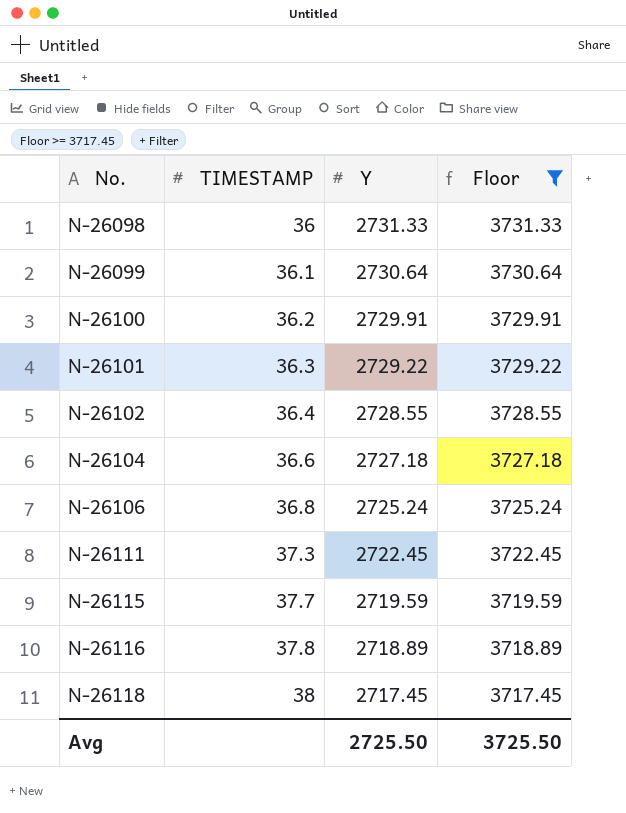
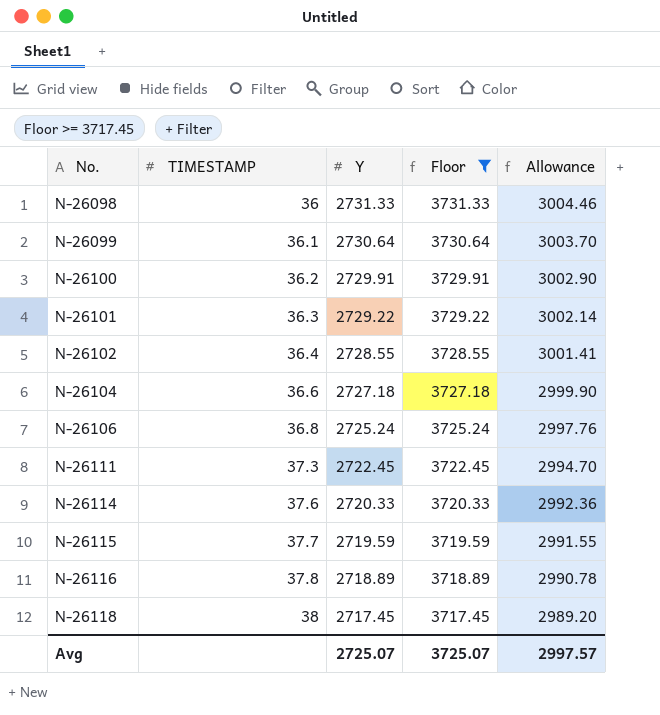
column Allowance | formula: none -> [Y] * 1.1
row N-26114: none -> 37.6 | 2720.33 | 3720.33 | 2992.36
Avg | Y: 2725.50 -> 2725.07
Avg | Floor: 3725.50 -> 3725.07

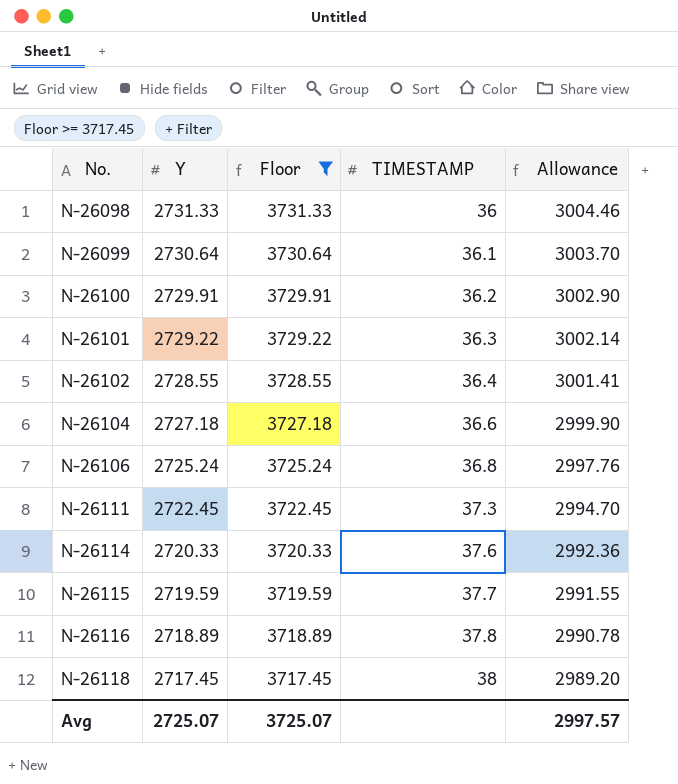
column TIMESTAMP | position: 2 -> 4

